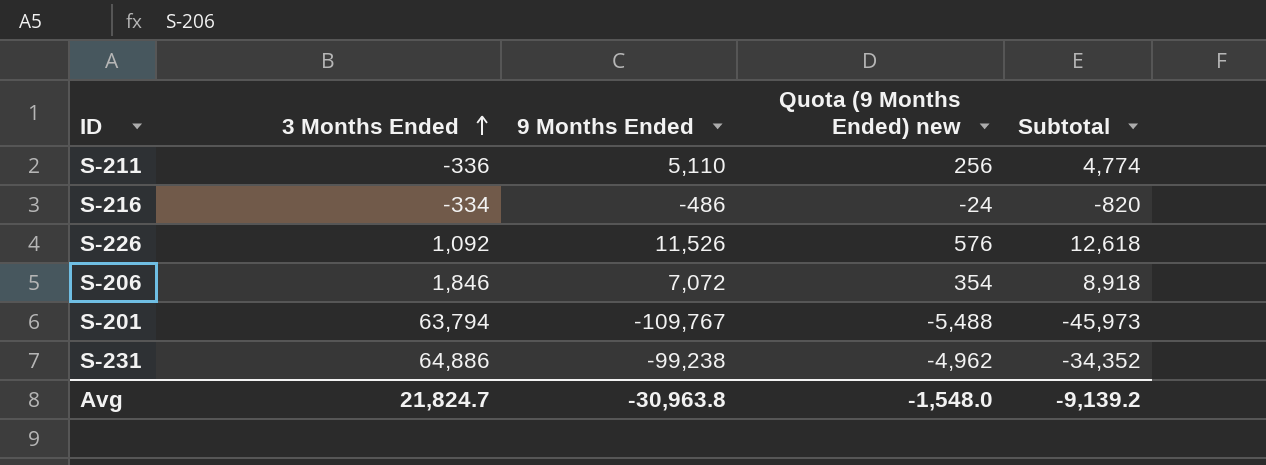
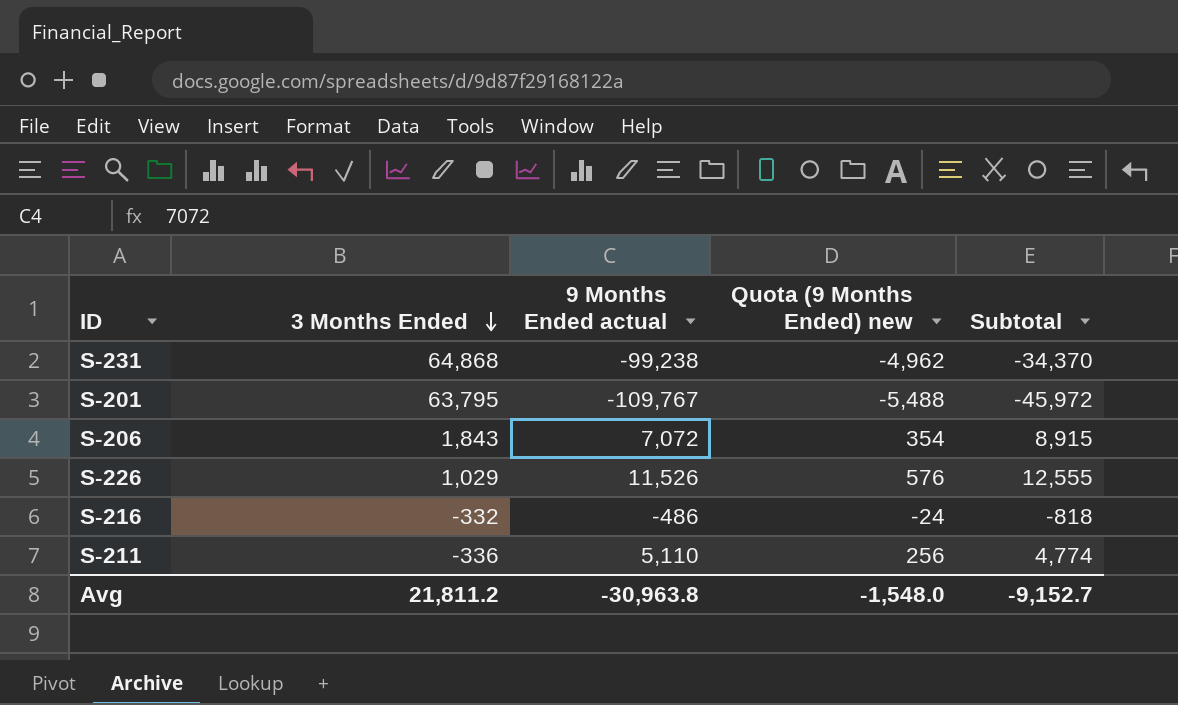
row order: 3 Months Ended ascending -> 3 Months Ended descending
column name: 9 Months Ended -> 9 Months Ended actual
S-231 | 3 Months Ended: 64,886 -> 64,868
S-231 | Subtotal: -34,352 -> -34,370
S-201 | 3 Months Ended: 63,794 -> 63,795
S-201 | Subtotal: -45,973 -> -45,972
S-206 | 3 Months Ended: 1,846 -> 1,843
S-206 | Subtotal: 8,918 -> 8,915
S-226 | 3 Months Ended: 1,092 -> 1,029
S-226 | Subtotal: 12,618 -> 12,555
S-216 | 3 Months Ended: -334 -> -332
S-216 | Subtotal: -820 -> -818
Avg | 3 Months Ended: 21,824.7 -> 21,811.2
Avg | Subtotal: -9,139.2 -> -9,152.7

